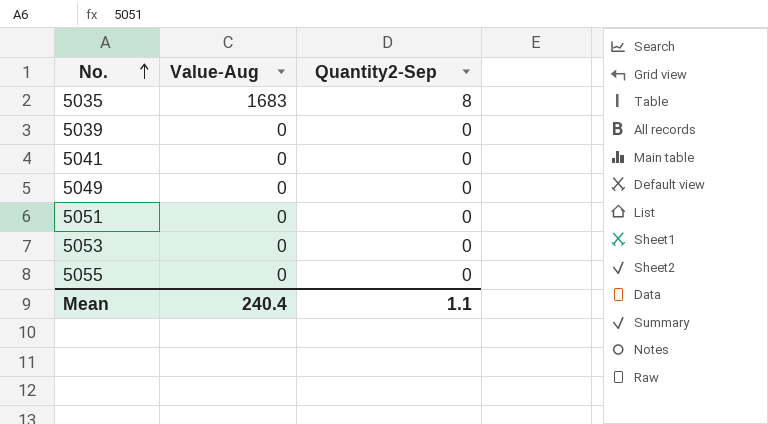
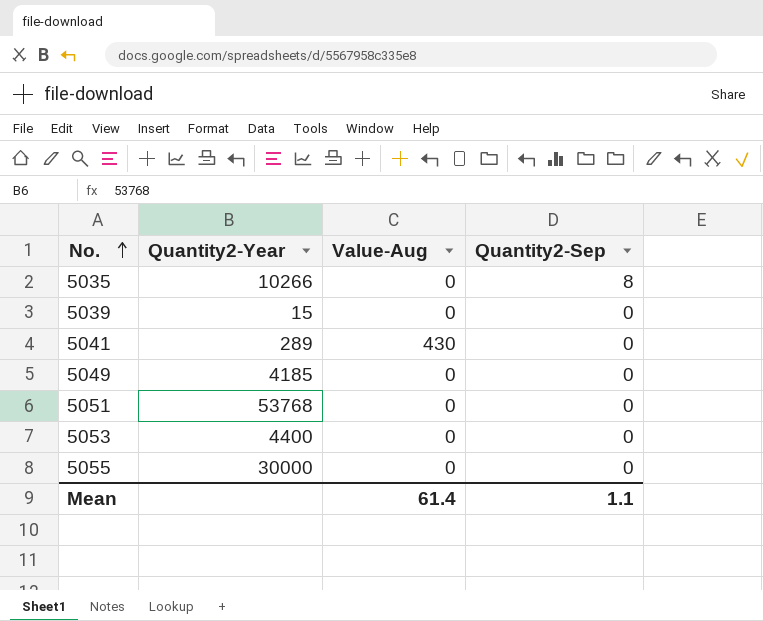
column Quantity2-Year | position: none -> 2
5035 | Value-Aug: 1683 -> 0
5041 | Value-Aug: 0 -> 430
Mean | Value-Aug: 240.4 -> 61.4

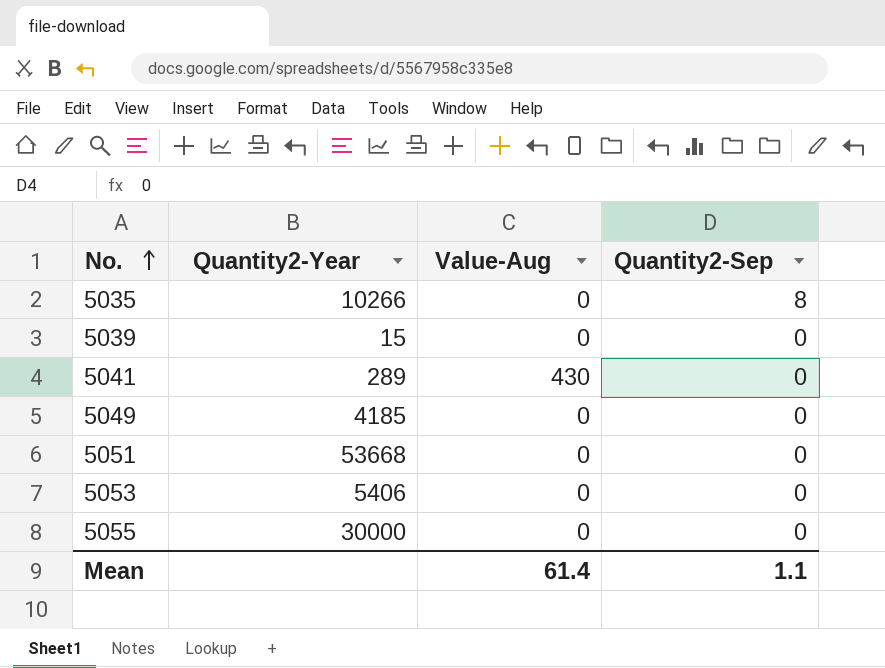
5051 | Quantity2-Year: 53768 -> 53668
5053 | Quantity2-Year: 4400 -> 5406

